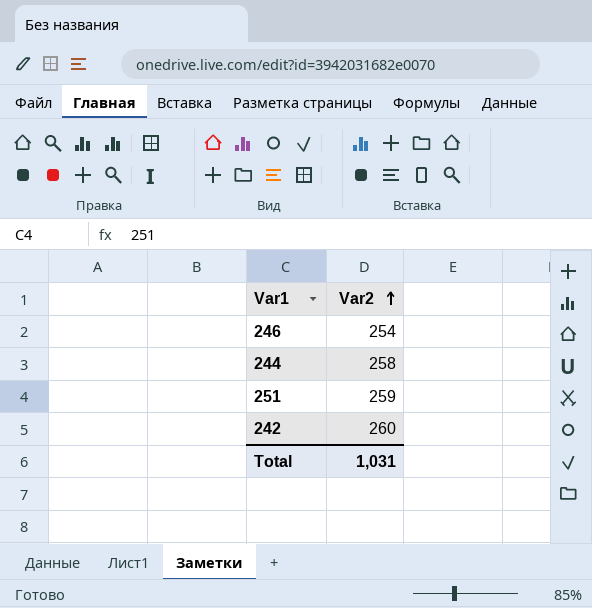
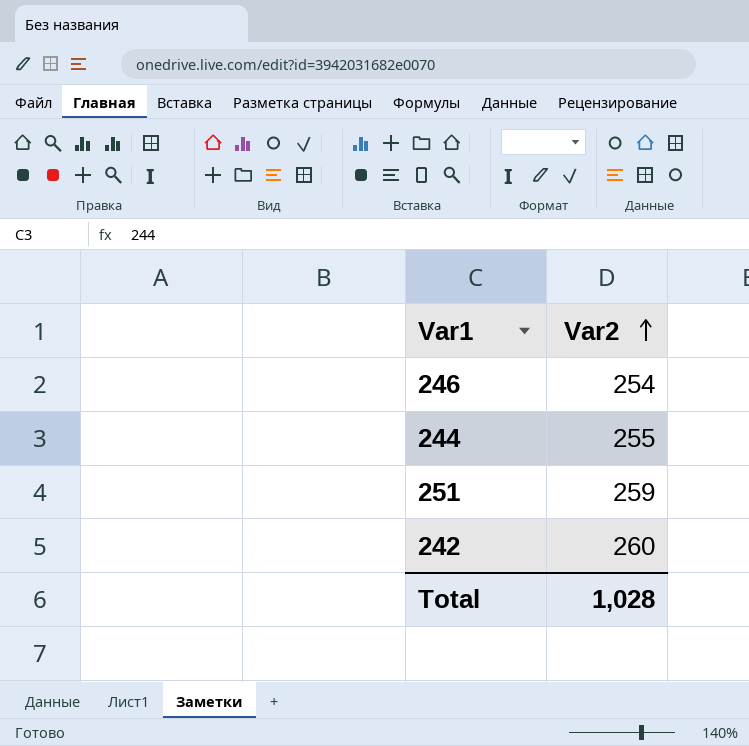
244 | Var2: 258 -> 255
Total | Var2: 1,031 -> 1,028

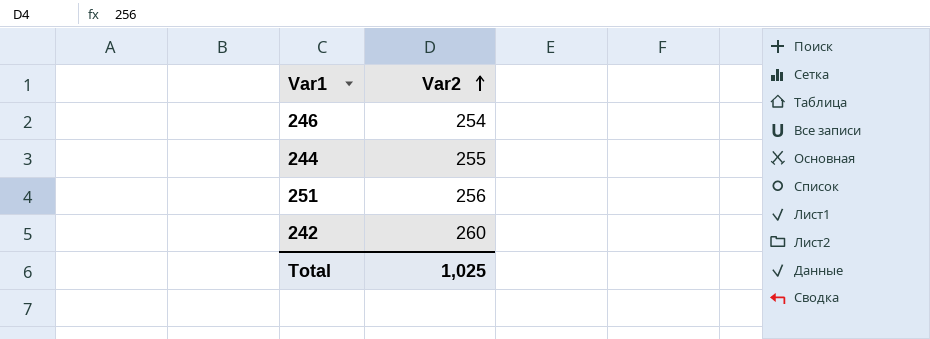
251 | Var2: 259 -> 256
Total | Var2: 1,028 -> 1,025

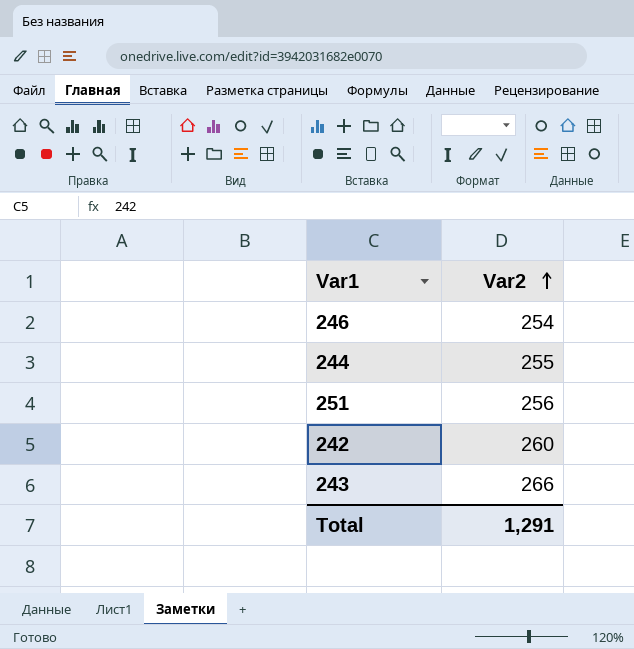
row 243: none -> 266
Total | Var2: 1,025 -> 1,291

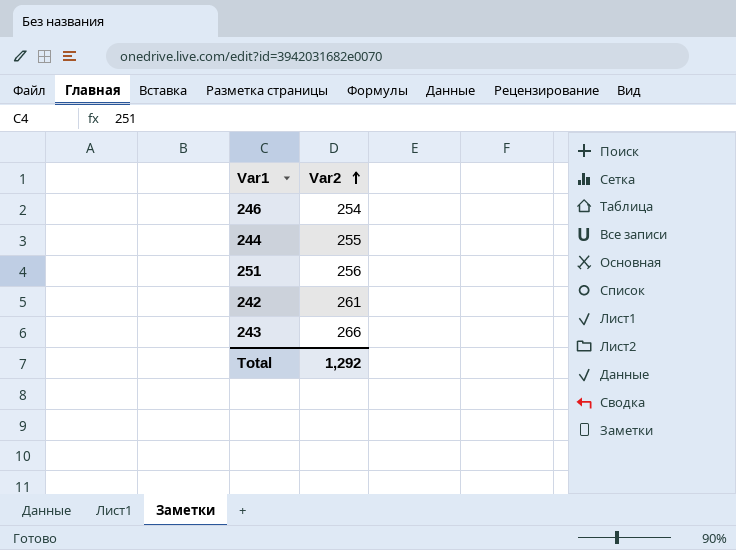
242 | Var2: 260 -> 261
Total | Var2: 1,291 -> 1,292

